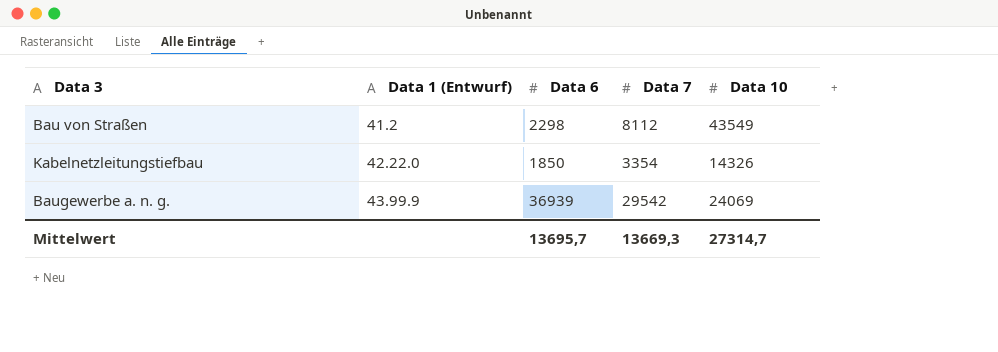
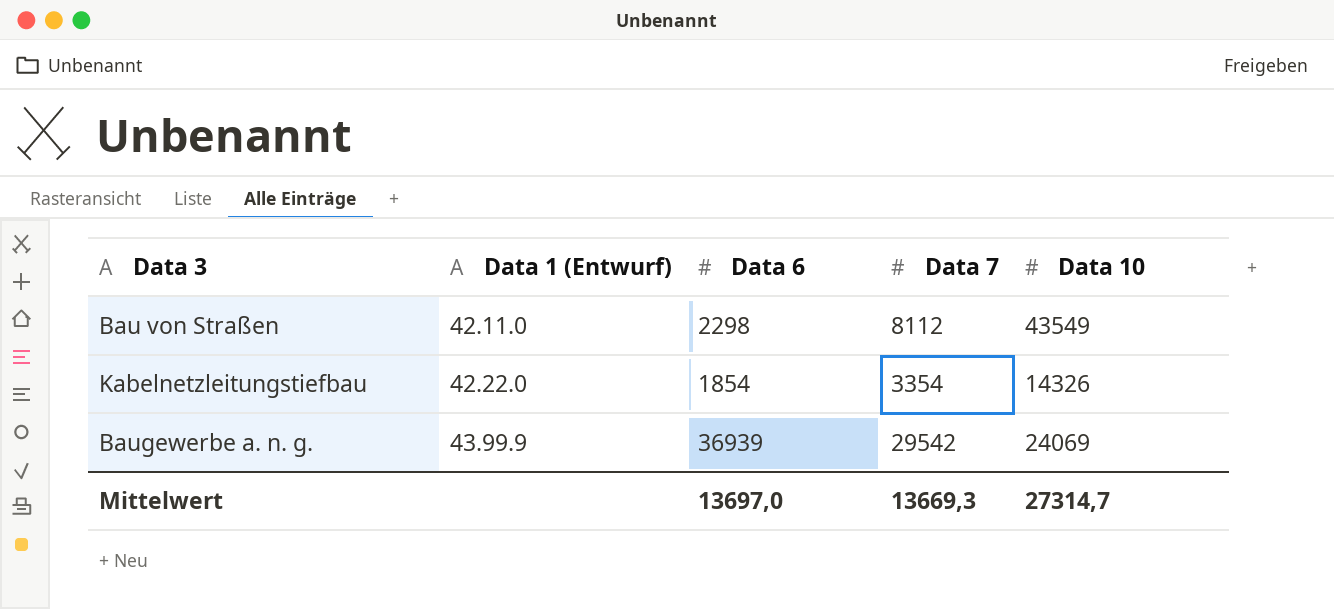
Bau von Straßen | Data 1 (Entwurf): 41.2 -> 42.11.0
Kabelnetzleitungstiefbau | Data 6: 1850 -> 1854
Mittelwert | Data 6: 13695,7 -> 13697,0

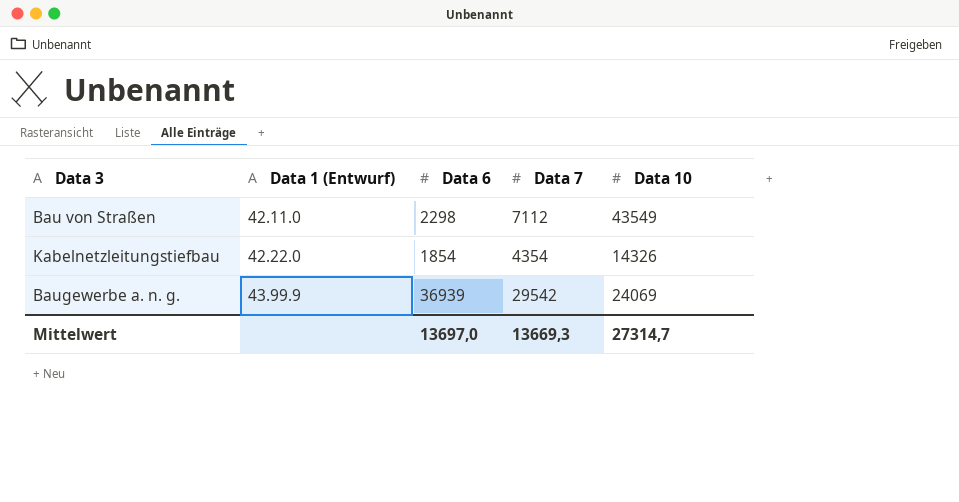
Bau von Straßen | Data 7: 8112 -> 7112
Kabelnetzleitungstiefbau | Data 7: 3354 -> 4354

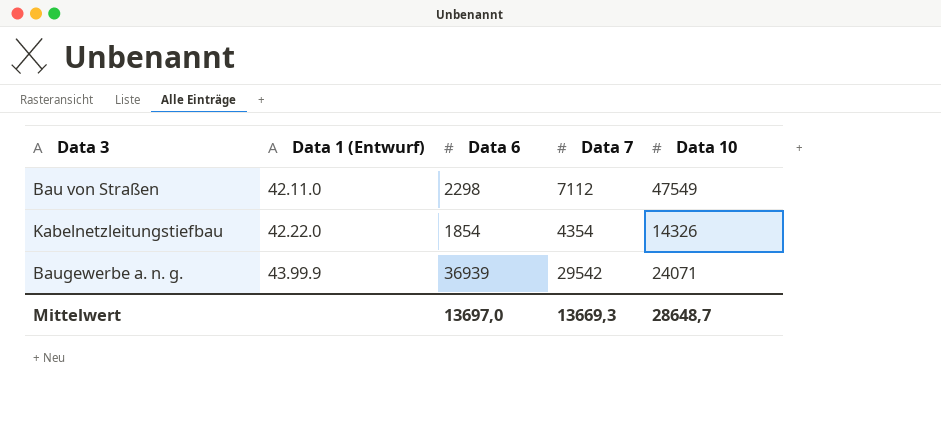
Bau von Straßen | Data 10: 43549 -> 47549
Baugewerbe a. n. g. | Data 10: 24069 -> 24071
Mittelwert | Data 10: 27314,7 -> 28648,7

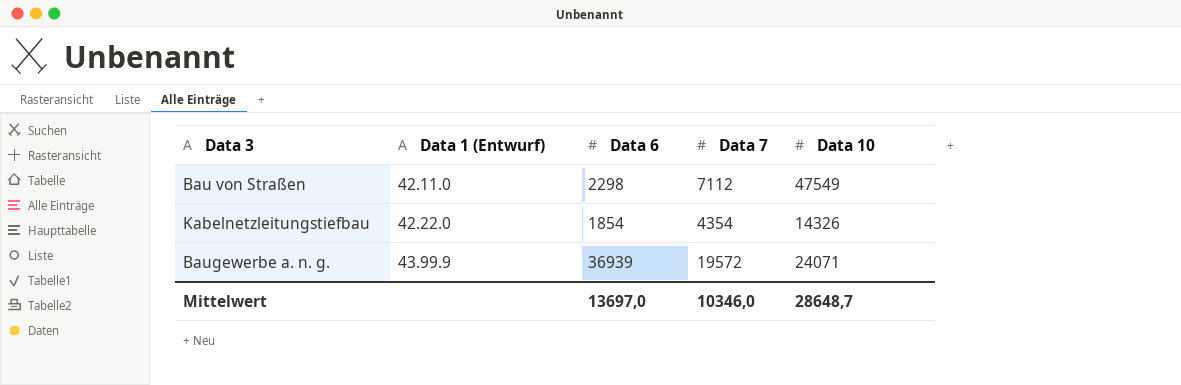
Baugewerbe a. n. g. | Data 7: 29542 -> 19572
Mittelwert | Data 7: 13669,3 -> 10346,0

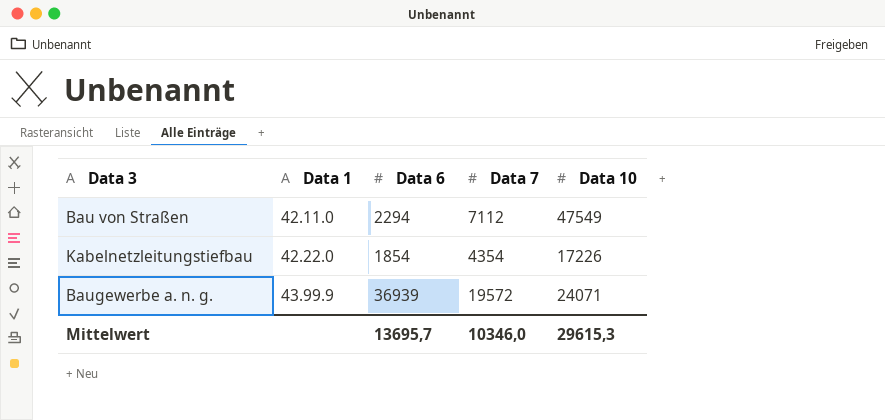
column name: Data 1 (Entwurf) -> Data 1
Bau von Straßen | Data 6: 2298 -> 2294
Kabelnetzleitungstiefbau | Data 10: 14326 -> 17226
Mittelwert | Data 6: 13697,0 -> 13695,7
Mittelwert | Data 10: 28648,7 -> 29615,3

